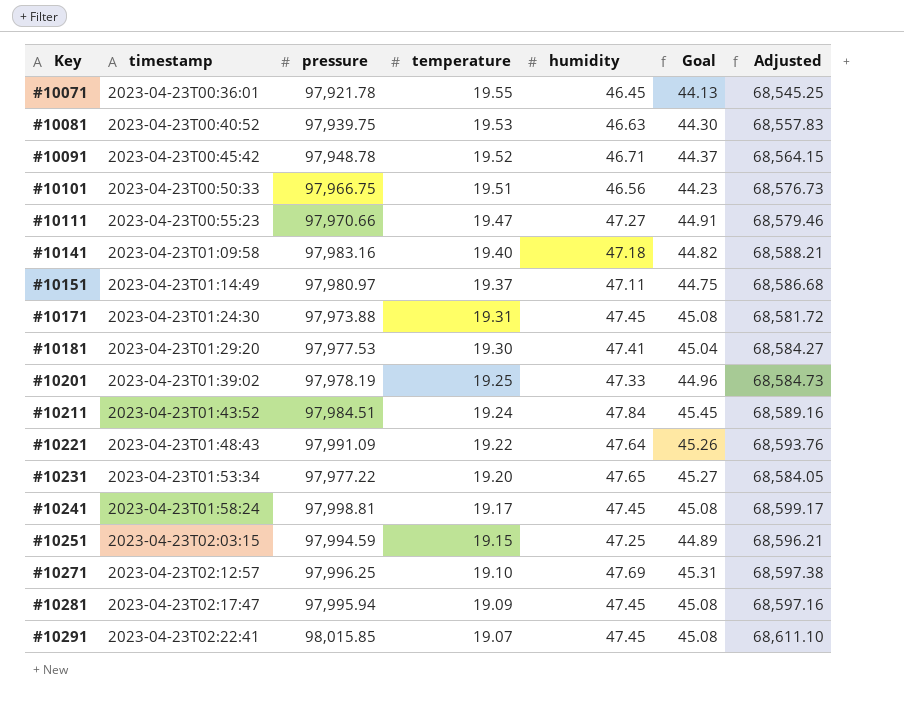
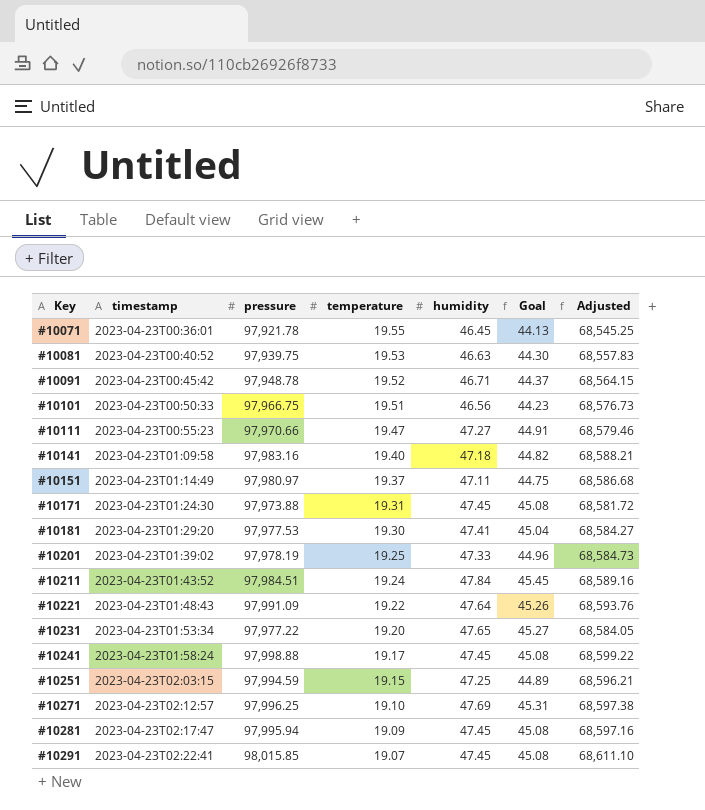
#10241 | pressure: 97,998.81 -> 97,998.88
#10241 | Adjusted: 68,599.17 -> 68,599.22

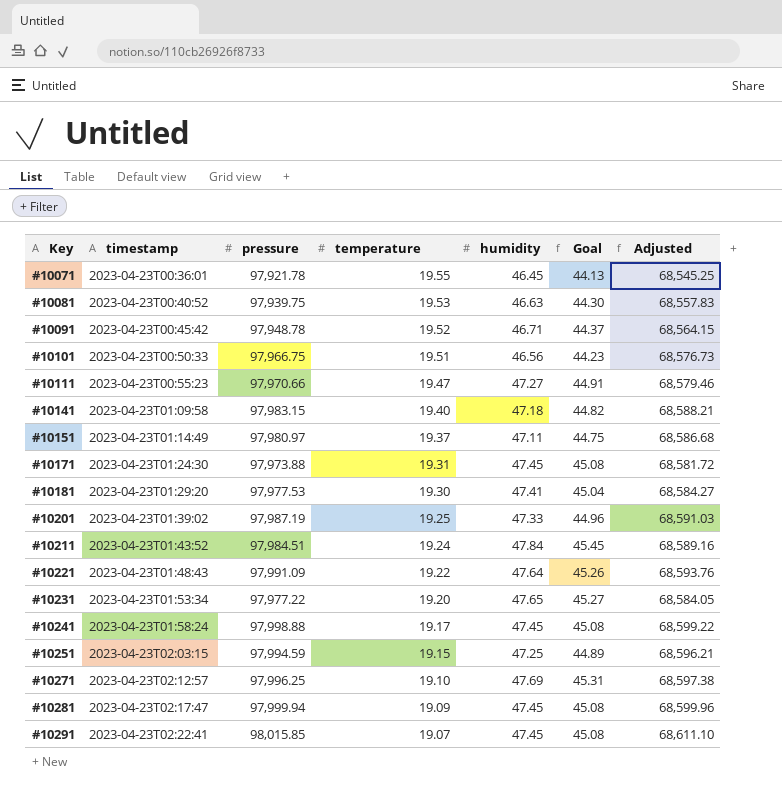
#10141 | pressure: 97,983.16 -> 97,983.15
#10201 | pressure: 97,978.19 -> 97,987.19
#10201 | Adjusted: 68,584.73 -> 68,591.03
#10281 | pressure: 97,995.94 -> 97,999.94
#10281 | Adjusted: 68,597.16 -> 68,599.96

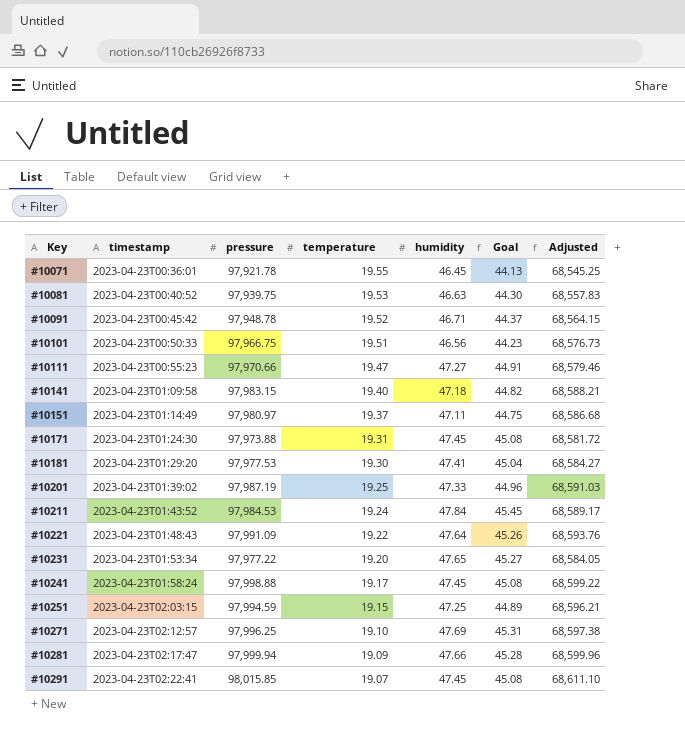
#10211 | pressure: 97,984.51 -> 97,984.53
#10211 | Adjusted: 68,589.16 -> 68,589.17
#10281 | humidity: 47.45 -> 47.66
#10281 | Goal: 45.08 -> 45.28

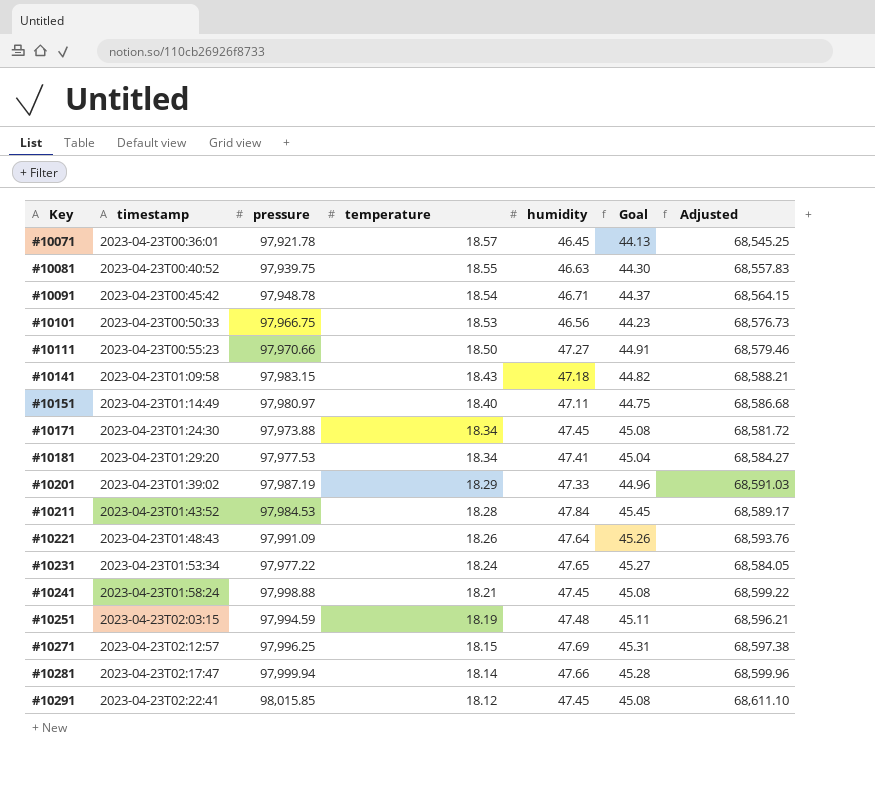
#10071 | temperature: 19.55 -> 18.57
#10081 | temperature: 19.53 -> 18.55
#10091 | temperature: 19.52 -> 18.54
#10101 | temperature: 19.51 -> 18.53
#10111 | temperature: 19.47 -> 18.50
#10141 | temperature: 19.40 -> 18.43
#10151 | temperature: 19.37 -> 18.40
#10171 | temperature: 19.31 -> 18.34
#10181 | temperature: 19.30 -> 18.34
#10201 | temperature: 19.25 -> 18.29
#10211 | temperature: 19.24 -> 18.28
#10221 | temperature: 19.22 -> 18.26
#10231 | temperature: 19.20 -> 18.24
#10241 | temperature: 19.17 -> 18.21
#10251 | temperature: 19.15 -> 18.19
#10251 | humidity: 47.25 -> 47.48
#10251 | Goal: 44.89 -> 45.11
#10271 | temperature: 19.10 -> 18.15
#10281 | temperature: 19.09 -> 18.14
#10291 | temperature: 19.07 -> 18.12

